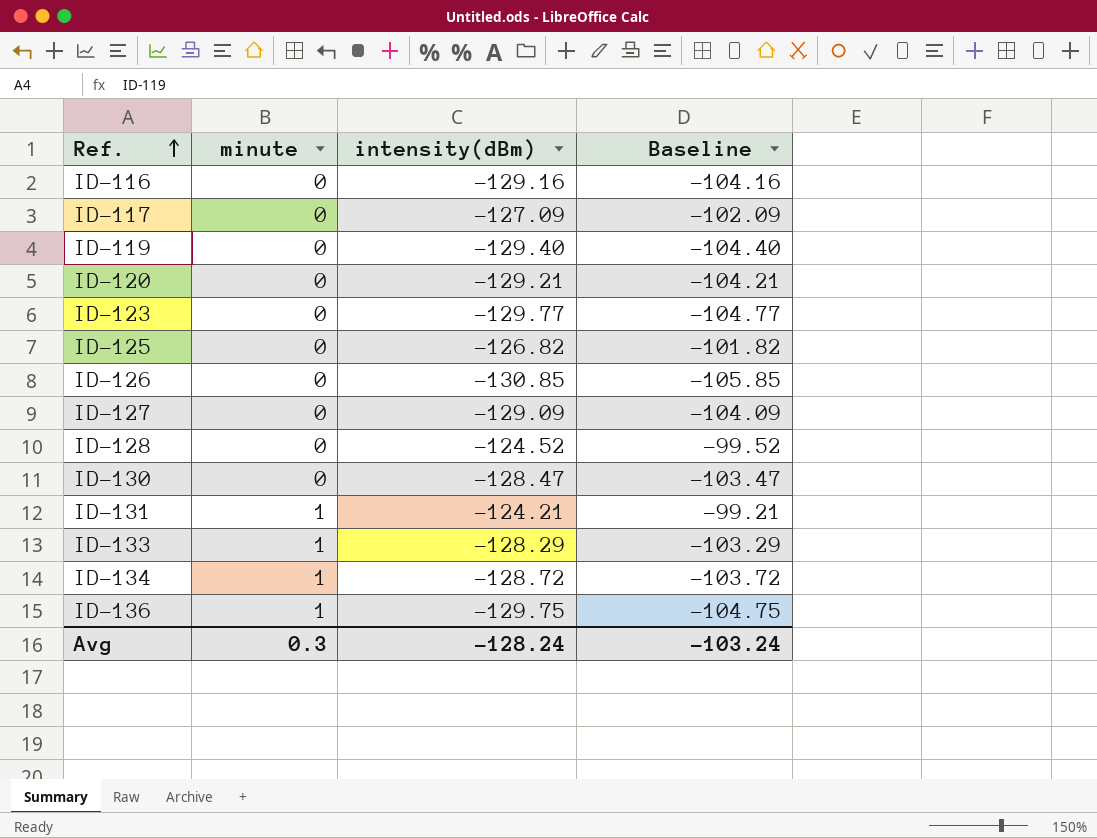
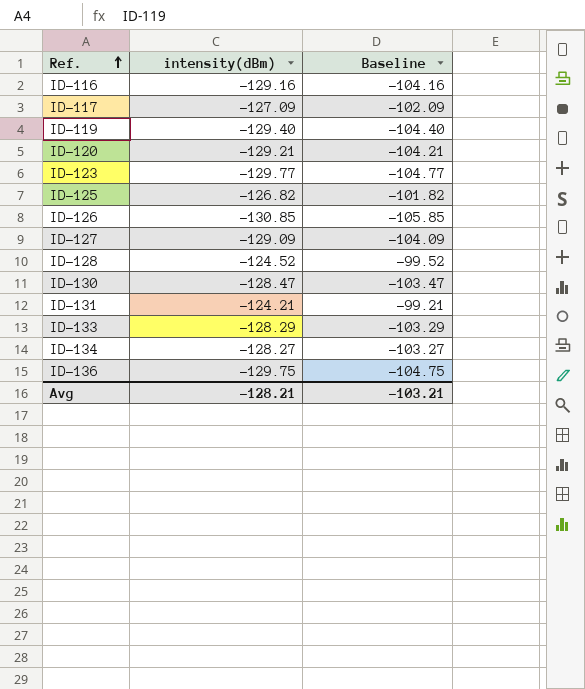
column minute | position: 2 -> none
ID-134 | intensity(dBm): -128.72 -> -128.27
ID-134 | Baseline: -103.72 -> -103.27
Avg | intensity(dBm): -128.24 -> -128.21
Avg | Baseline: -103.24 -> -103.21

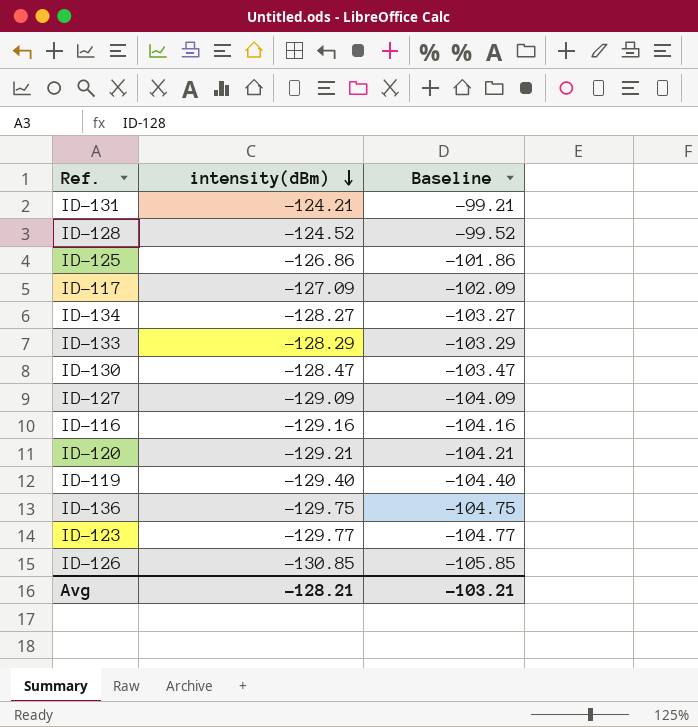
row order: Ref. ascending -> intensity(dBm) descending
ID-125 | intensity(dBm): -126.82 -> -126.86
ID-125 | Baseline: -101.82 -> -101.86

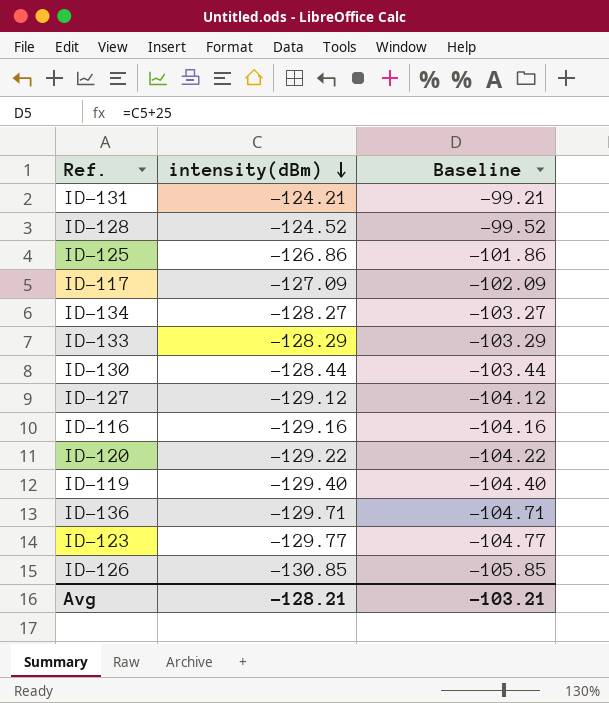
ID-130 | intensity(dBm): -128.47 -> -128.44
ID-130 | Baseline: -103.47 -> -103.44
ID-127 | intensity(dBm): -129.09 -> -129.12
ID-127 | Baseline: -104.09 -> -104.12
ID-120 | intensity(dBm): -129.21 -> -129.22
ID-120 | Baseline: -104.21 -> -104.22
ID-136 | intensity(dBm): -129.75 -> -129.71
ID-136 | Baseline: -104.75 -> -104.71

